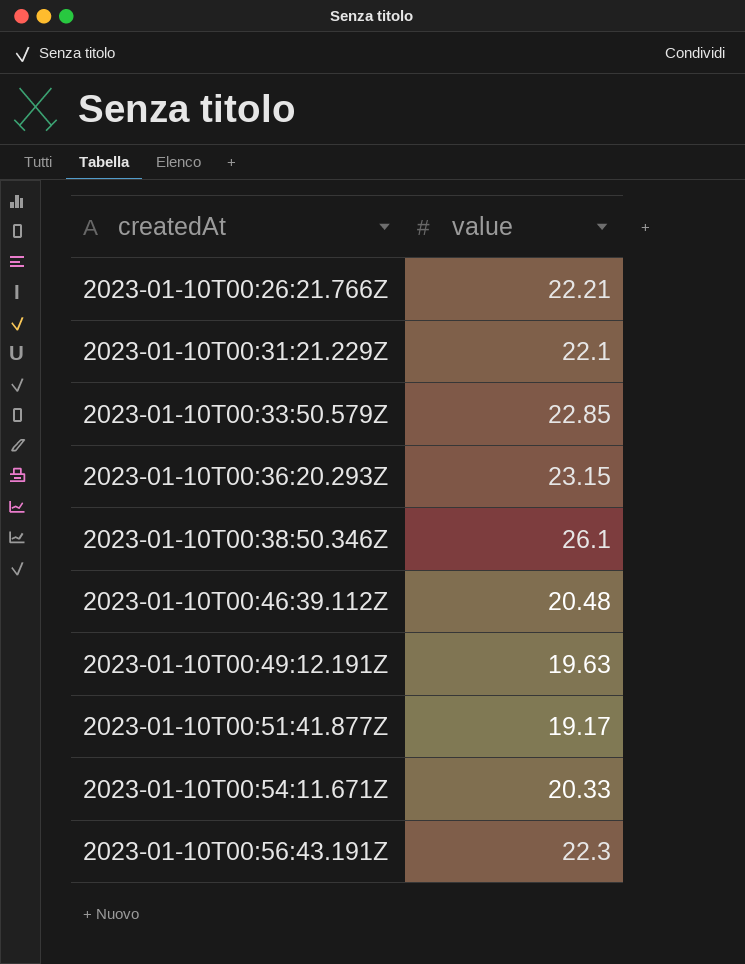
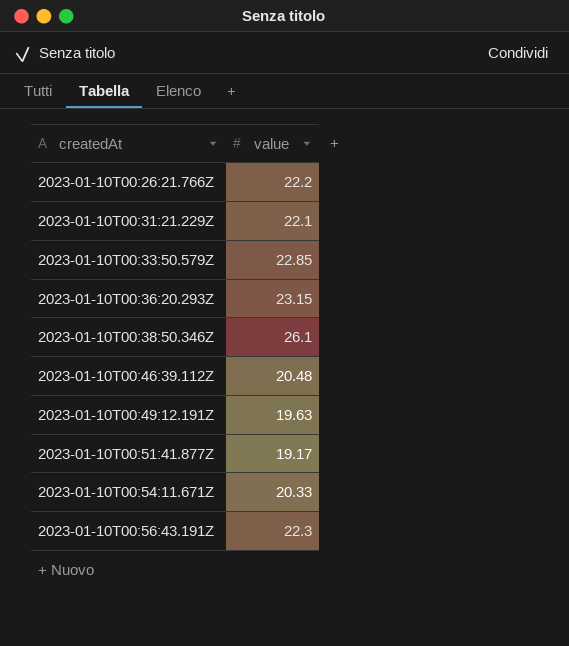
2023-01-10T00:26:21.766Z | value: 22.21 -> 22.2

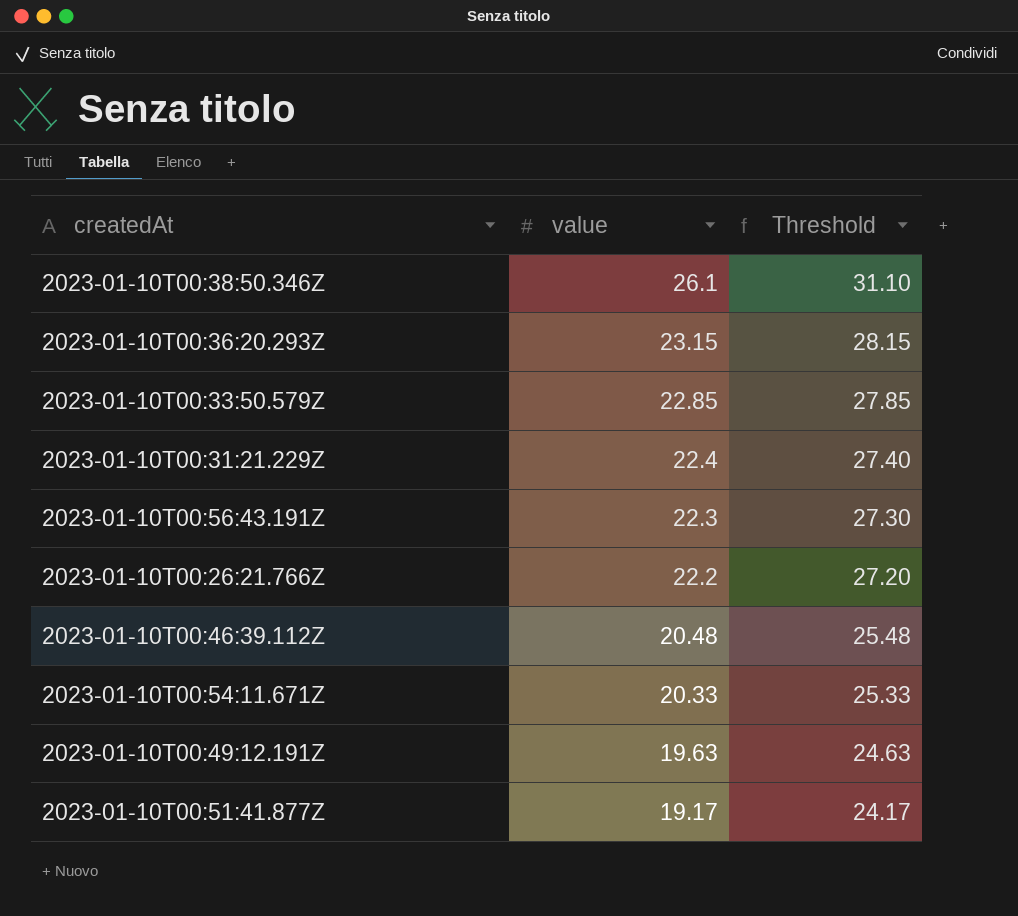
row order: createdAt ascending -> value descending
column Threshold | formula: none -> [value] + 5
2023-01-10T00:31:21.229Z | value: 22.1 -> 22.4

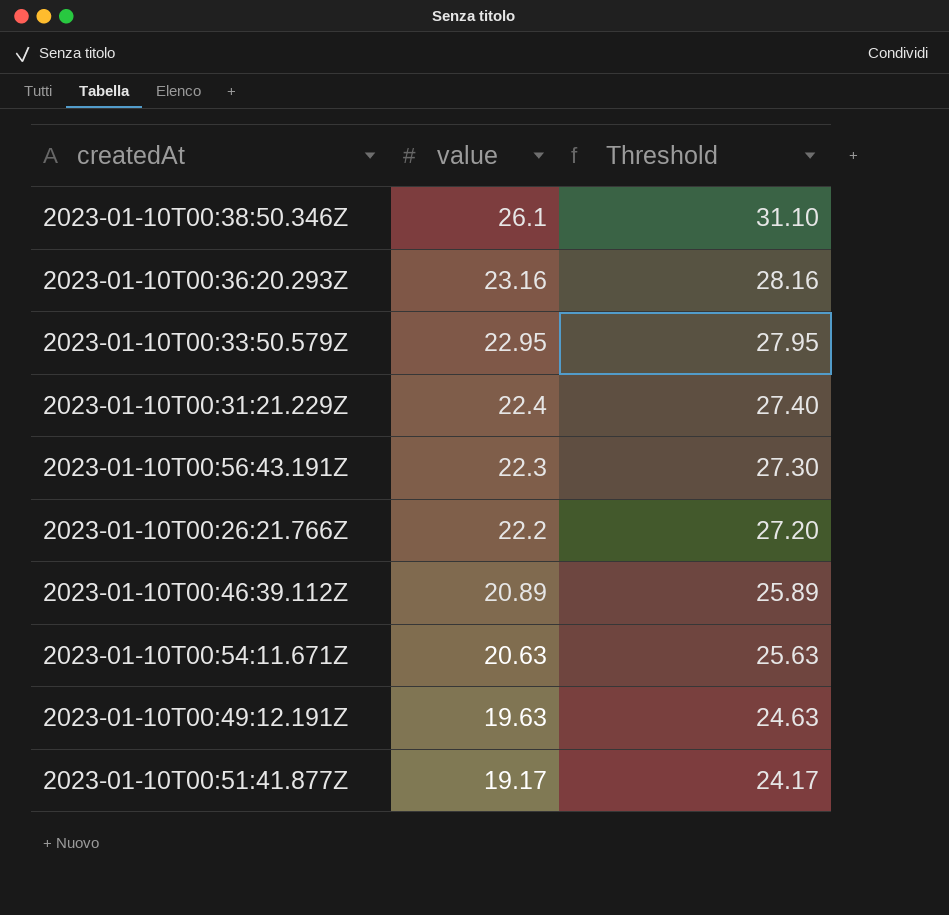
2023-01-10T00:36:20.293Z | value: 23.15 -> 23.16
2023-01-10T00:36:20.293Z | Threshold: 28.15 -> 28.16
2023-01-10T00:33:50.579Z | value: 22.85 -> 22.95
2023-01-10T00:33:50.579Z | Threshold: 27.85 -> 27.95
2023-01-10T00:46:39.112Z | value: 20.48 -> 20.89
2023-01-10T00:46:39.112Z | Threshold: 25.48 -> 25.89
2023-01-10T00:54:11.671Z | value: 20.33 -> 20.63
2023-01-10T00:54:11.671Z | Threshold: 25.33 -> 25.63

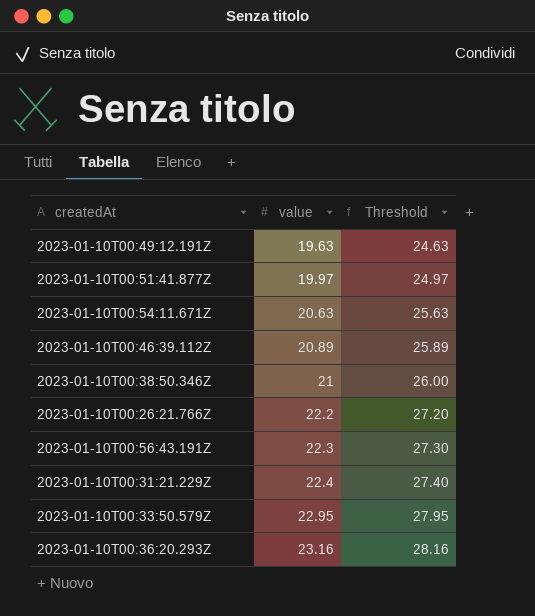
row order: value descending -> value ascending
2023-01-10T00:51:41.877Z | value: 19.17 -> 19.97
2023-01-10T00:51:41.877Z | Threshold: 24.17 -> 24.97
2023-01-10T00:38:50.346Z | value: 26.1 -> 21
2023-01-10T00:38:50.346Z | Threshold: 31.10 -> 26.00

